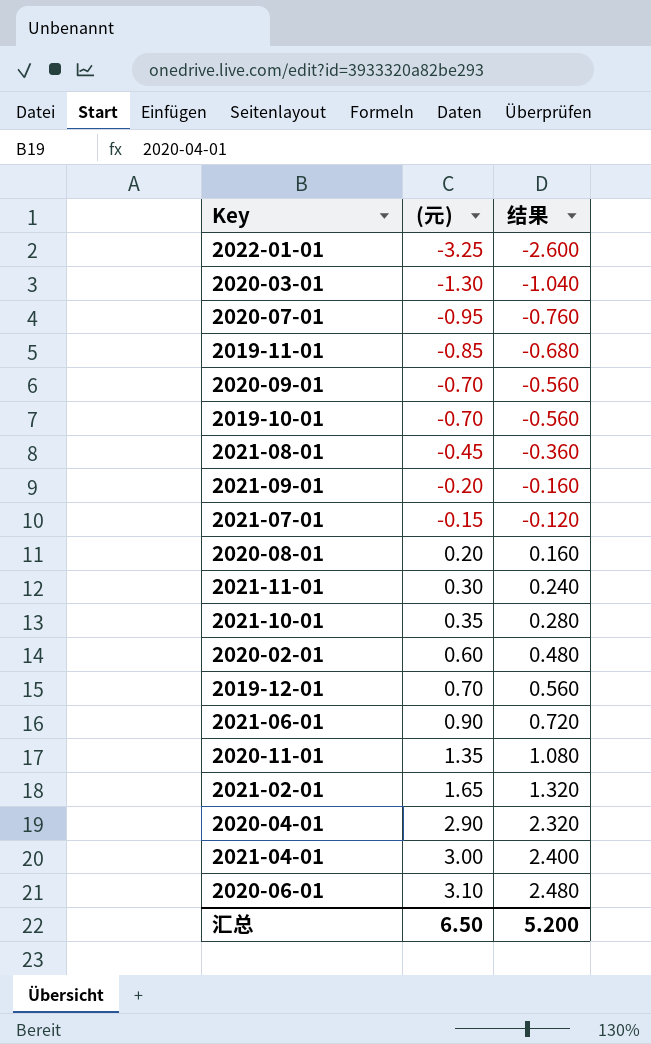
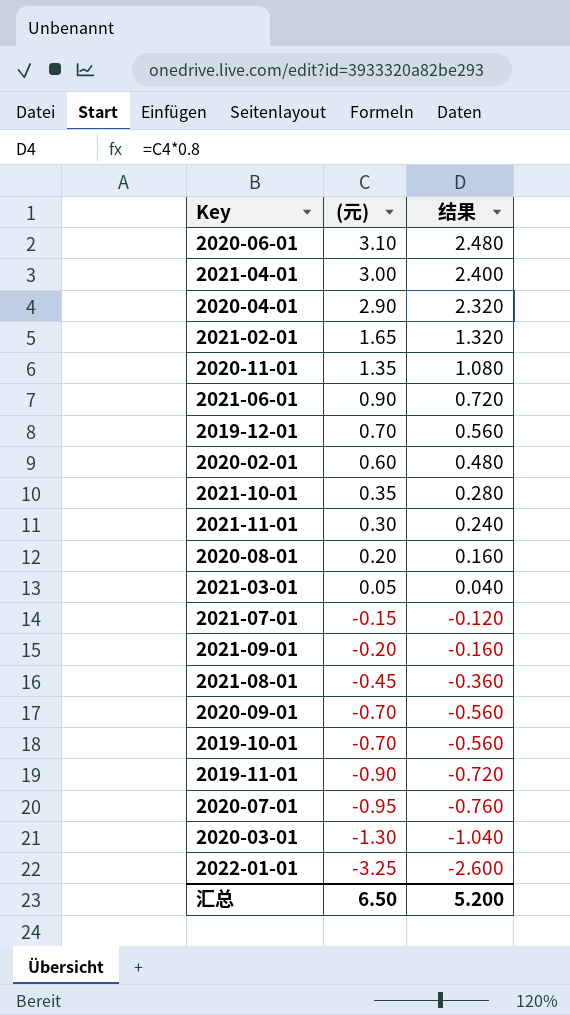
row order: (元) ascending -> (元) descending
row 2021-03-01: none -> 0.05 | 0.040
2019-11-01 | (元): -0.85 -> -0.90
2019-11-01 | 结果: -0.680 -> -0.720

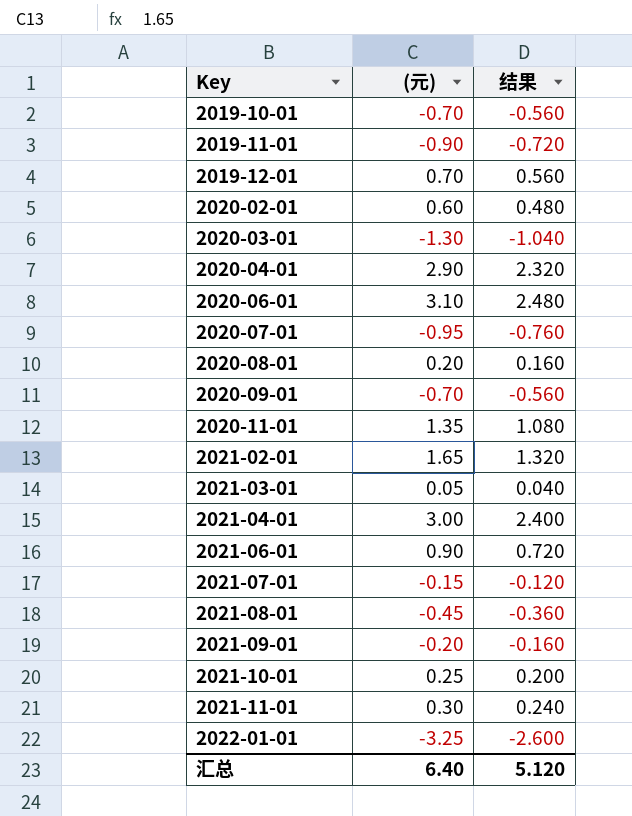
row order: (元) descending -> Key ascending
2021-10-01 | (元): 0.35 -> 0.25
2021-10-01 | 结果: 0.280 -> 0.200
汇总 | (元): 6.50 -> 6.40
汇总 | 结果: 5.200 -> 5.120

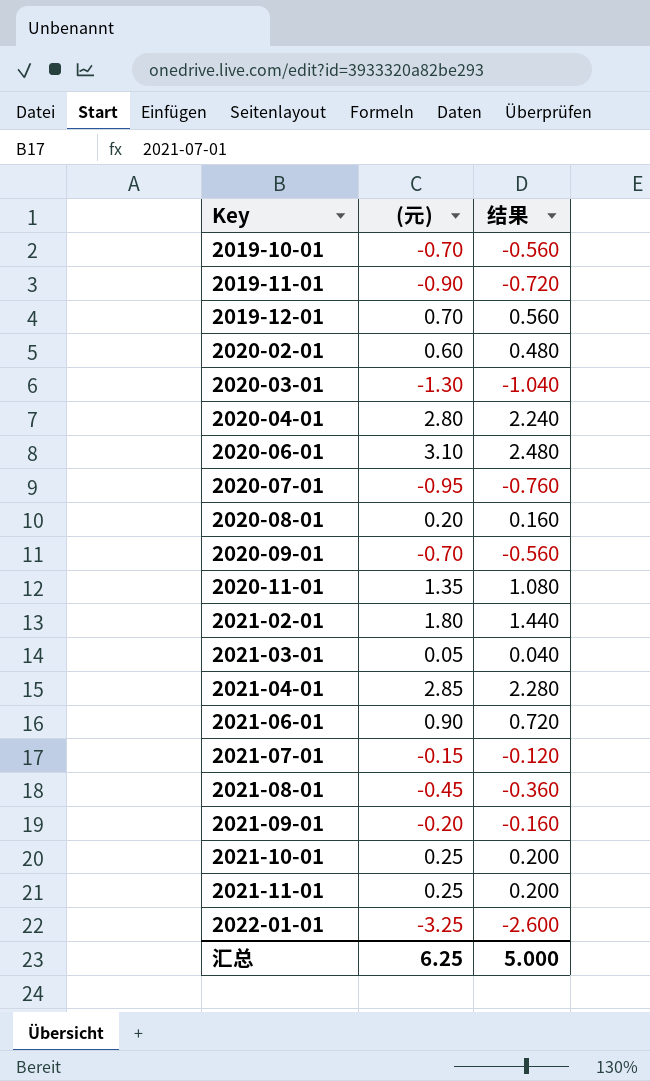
2020-04-01 | (元): 2.90 -> 2.80
2020-04-01 | 结果: 2.320 -> 2.240
2021-02-01 | (元): 1.65 -> 1.80
2021-02-01 | 结果: 1.320 -> 1.440
2021-04-01 | (元): 3.00 -> 2.85
2021-04-01 | 结果: 2.400 -> 2.280
2021-11-01 | (元): 0.30 -> 0.25
2021-11-01 | 结果: 0.240 -> 0.200
汇总 | (元): 6.40 -> 6.25
汇总 | 结果: 5.120 -> 5.000

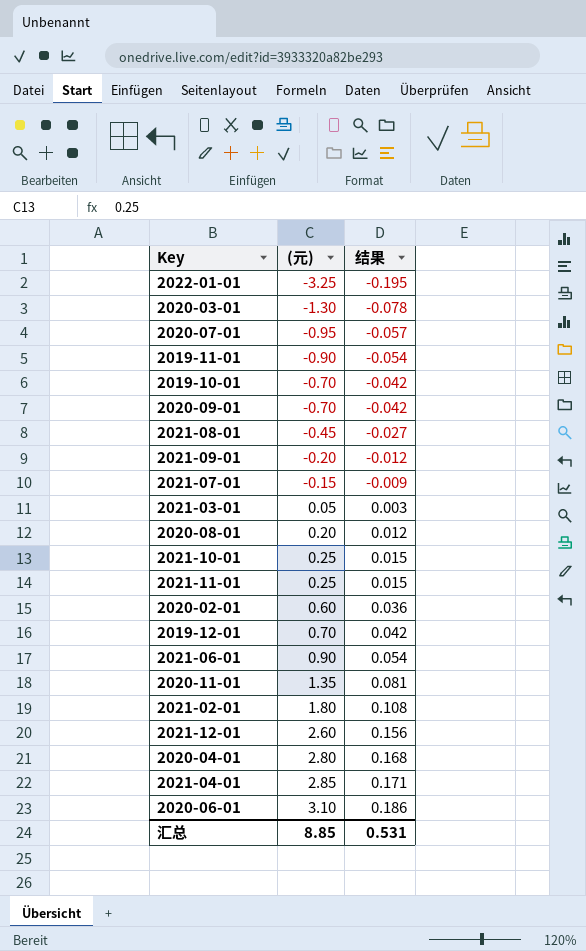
row order: Key ascending -> (元) ascending
column 结果 | formula: [(元)] * 0.8 -> [(元)] * 0.06
row 2021-12-01: none -> 2.60 | 0.156
汇总 | (元): 6.25 -> 8.85
汇总 | 结果: 5.000 -> 0.531

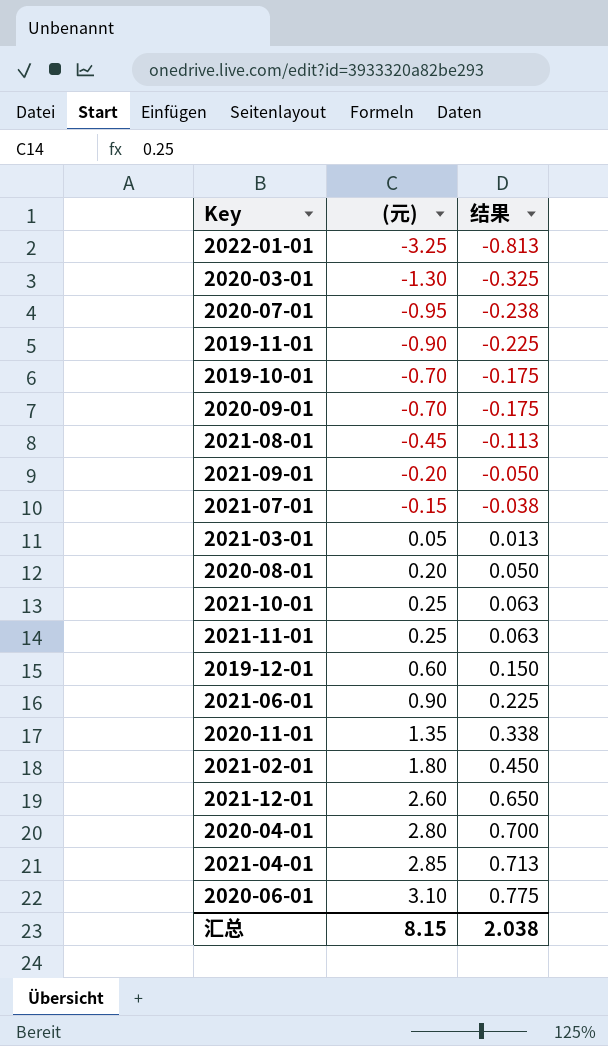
column 结果 | formula: [(元)] * 0.06 -> [(元)] * 0.25
row 2020-02-01: 0.60 | 0.036 -> none
2019-12-01 | (元): 0.70 -> 0.60
汇总 | (元): 8.85 -> 8.15
汇总 | 结果: 0.531 -> 2.038

